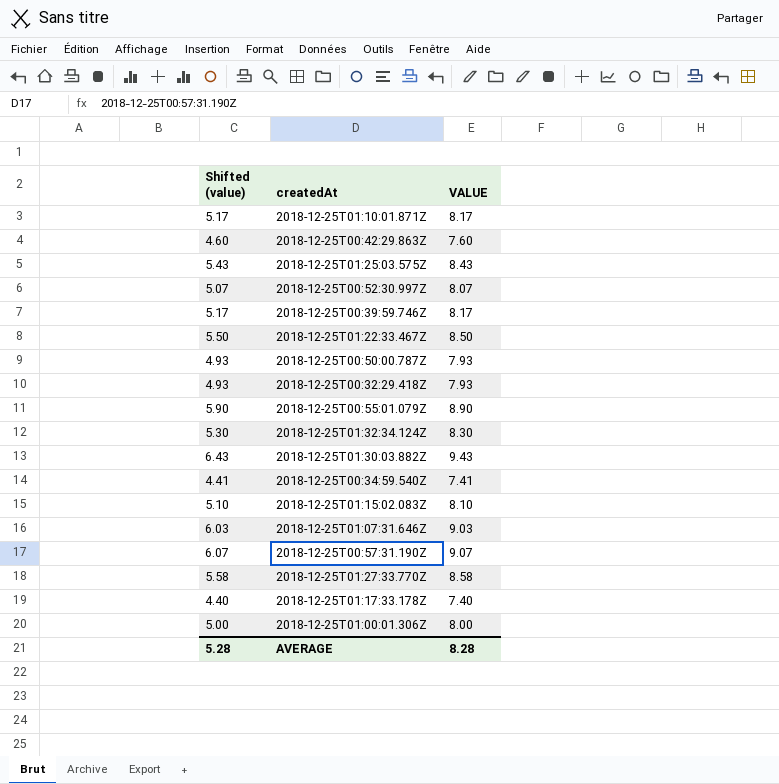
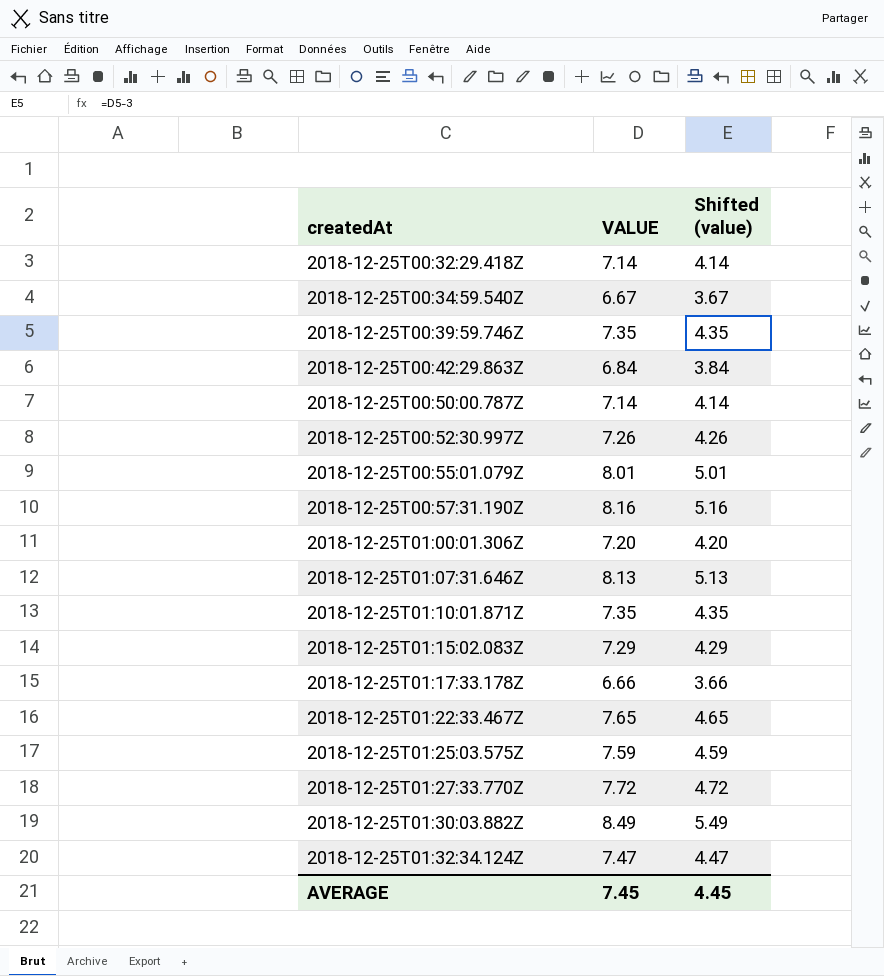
row order: none -> createdAt ascending
column Shifted (value) | position: 1 -> 3
2018-12-25T00:32:29.418Z | VALUE: 7.93 -> 7.14
2018-12-25T00:32:29.418Z | Shifted (value): 4.93 -> 4.14
2018-12-25T00:34:59.540Z | VALUE: 7.41 -> 6.67
2018-12-25T00:34:59.540Z | Shifted (value): 4.41 -> 3.67
2018-12-25T00:39:59.746Z | VALUE: 8.17 -> 7.35
2018-12-25T00:39:59.746Z | Shifted (value): 5.17 -> 4.35
2018-12-25T00:42:29.863Z | VALUE: 7.60 -> 6.84
2018-12-25T00:42:29.863Z | Shifted (value): 4.60 -> 3.84
2018-12-25T00:50:00.787Z | VALUE: 7.93 -> 7.14
2018-12-25T00:50:00.787Z | Shifted (value): 4.93 -> 4.14
2018-12-25T00:52:30.997Z | VALUE: 8.07 -> 7.26
2018-12-25T00:52:30.997Z | Shifted (value): 5.07 -> 4.26
2018-12-25T00:55:01.079Z | VALUE: 8.90 -> 8.01
2018-12-25T00:55:01.079Z | Shifted (value): 5.90 -> 5.01
2018-12-25T00:57:31.190Z | VALUE: 9.07 -> 8.16
2018-12-25T00:57:31.190Z | Shifted (value): 6.07 -> 5.16
2018-12-25T01:00:01.306Z | VALUE: 8.00 -> 7.20
2018-12-25T01:00:01.306Z | Shifted (value): 5.00 -> 4.20
2018-12-25T01:07:31.646Z | VALUE: 9.03 -> 8.13
2018-12-25T01:07:31.646Z | Shifted (value): 6.03 -> 5.13
2018-12-25T01:10:01.871Z | VALUE: 8.17 -> 7.35
2018-12-25T01:10:01.871Z | Shifted (value): 5.17 -> 4.35
2018-12-25T01:15:02.083Z | VALUE: 8.10 -> 7.29
2018-12-25T01:15:02.083Z | Shifted (value): 5.10 -> 4.29
2018-12-25T01:17:33.178Z | VALUE: 7.40 -> 6.66
2018-12-25T01:17:33.178Z | Shifted (value): 4.40 -> 3.66
2018-12-25T01:22:33.467Z | VALUE: 8.50 -> 7.65
2018-12-25T01:22:33.467Z | Shifted (value): 5.50 -> 4.65
2018-12-25T01:25:03.575Z | VALUE: 8.43 -> 7.59
2018-12-25T01:25:03.575Z | Shifted (value): 5.43 -> 4.59
2018-12-25T01:27:33.770Z | VALUE: 8.58 -> 7.72
2018-12-25T01:27:33.770Z | Shifted (value): 5.58 -> 4.72
2018-12-25T01:30:03.882Z | VALUE: 9.43 -> 8.49
2018-12-25T01:30:03.882Z | Shifted (value): 6.43 -> 5.49
2018-12-25T01:32:34.124Z | VALUE: 8.30 -> 7.47
2018-12-25T01:32:34.124Z | Shifted (value): 5.30 -> 4.47
AVERAGE | VALUE: 8.28 -> 7.45
AVERAGE | Shifted (value): 5.28 -> 4.45

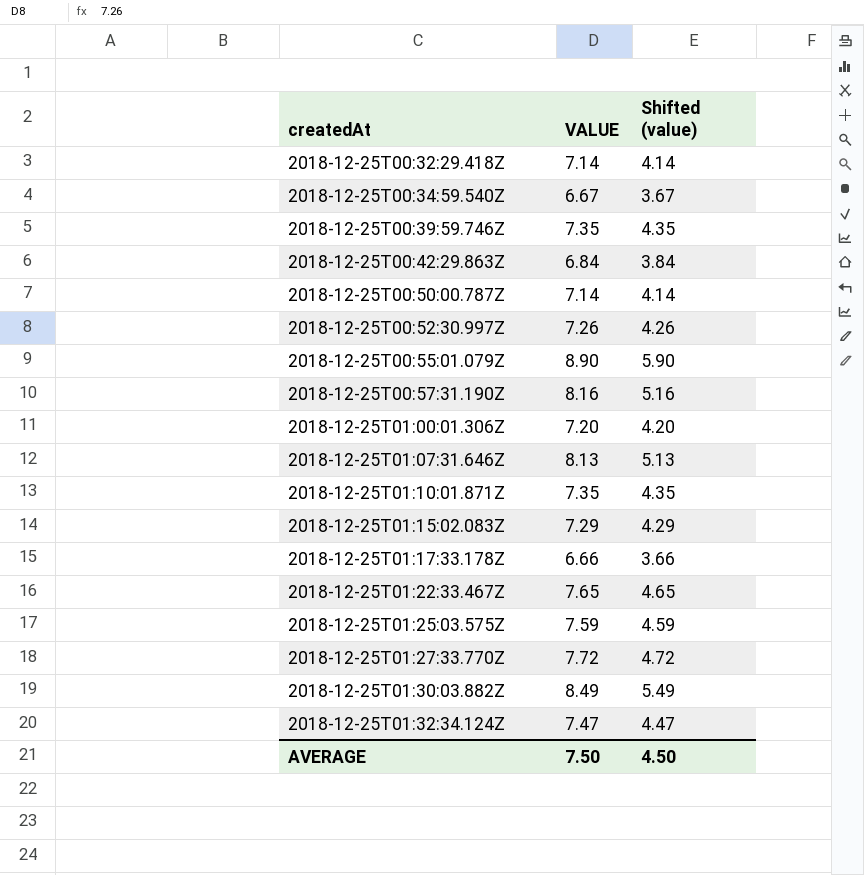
2018-12-25T00:55:01.079Z | VALUE: 8.01 -> 8.90
2018-12-25T00:55:01.079Z | Shifted (value): 5.01 -> 5.90
AVERAGE | VALUE: 7.45 -> 7.50
AVERAGE | Shifted (value): 4.45 -> 4.50

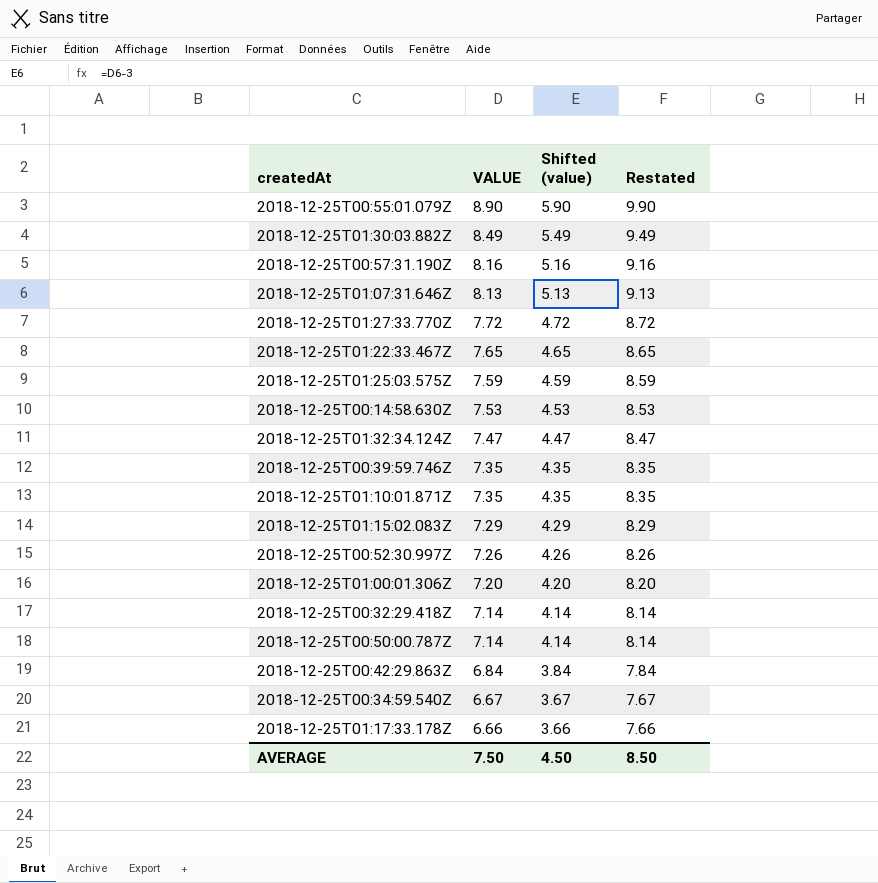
row order: createdAt ascending -> VALUE descending
column Restated | formula: none -> [VALUE] + 1
row 2018-12-25T00:14:58.630Z: none -> 7.53 | 4.53 | 8.53

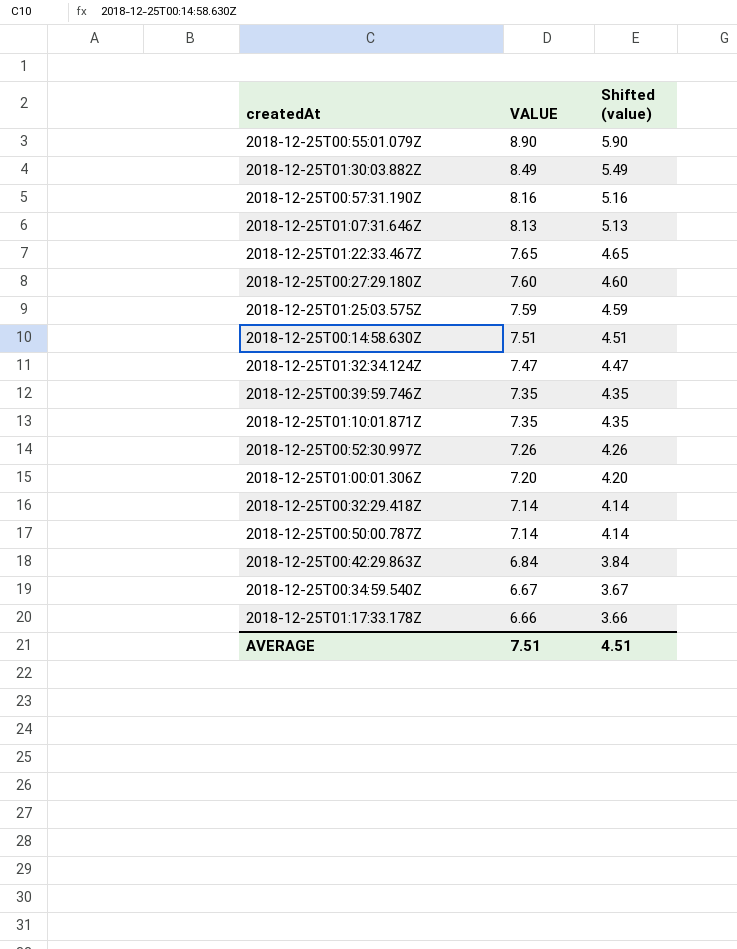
column Restated | formula: [VALUE] + 1 -> none
row 2018-12-25T01:27:33.770Z: 7.72 | 4.72 | 8.72 -> none
row 2018-12-25T01:15:02.083Z: 7.29 | 4.29 | 8.29 -> none
row 2018-12-25T00:27:29.180Z: none -> 7.60 | 4.60
2018-12-25T00:14:58.630Z | VALUE: 7.53 -> 7.51
2018-12-25T00:14:58.630Z | Shifted (value): 4.53 -> 4.51
AVERAGE | VALUE: 7.50 -> 7.51
AVERAGE | Shifted (value): 4.50 -> 4.51

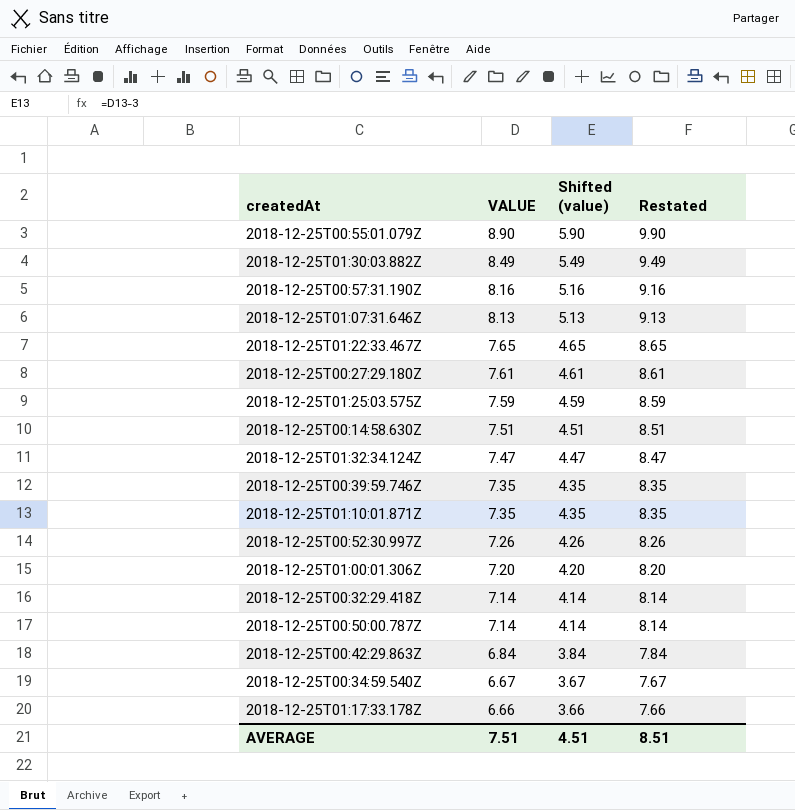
column Restated | formula: none -> [VALUE] + 1
2018-12-25T00:27:29.180Z | VALUE: 7.60 -> 7.61
2018-12-25T00:27:29.180Z | Shifted (value): 4.60 -> 4.61

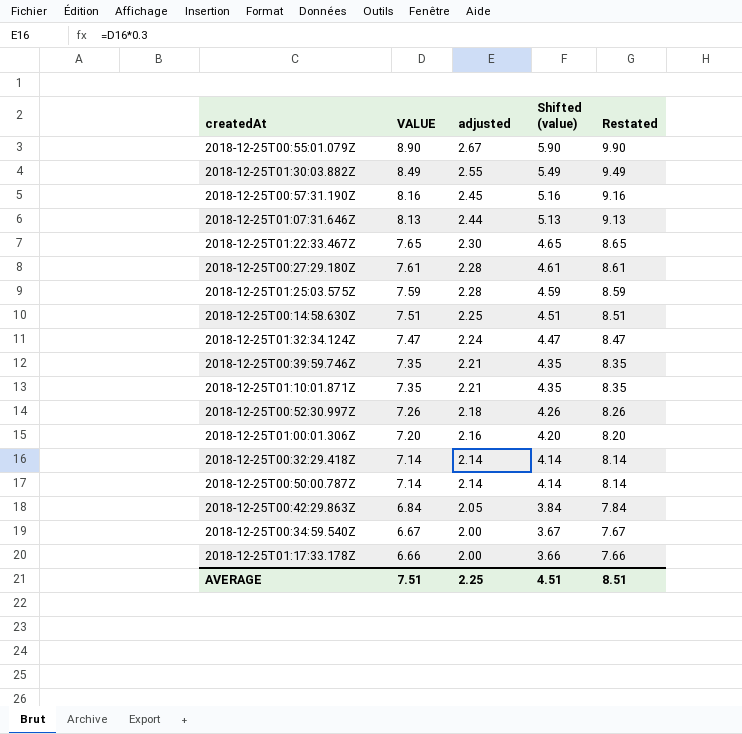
column adjusted | formula: none -> [VALUE] * 0.3

